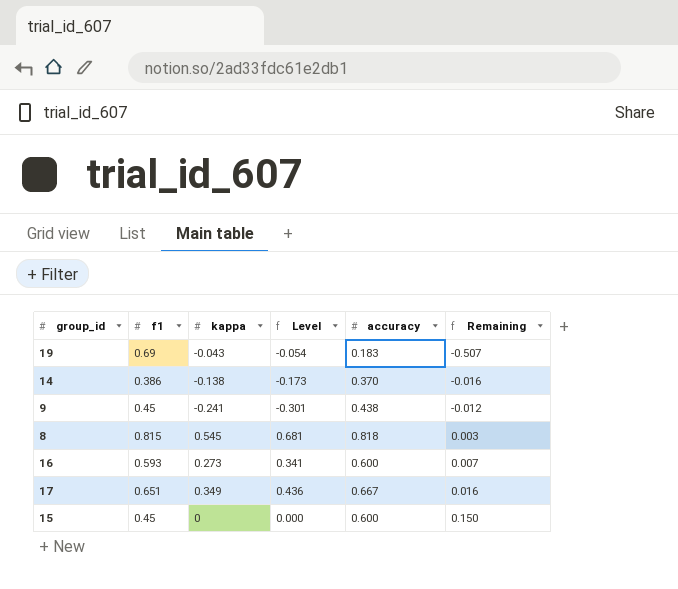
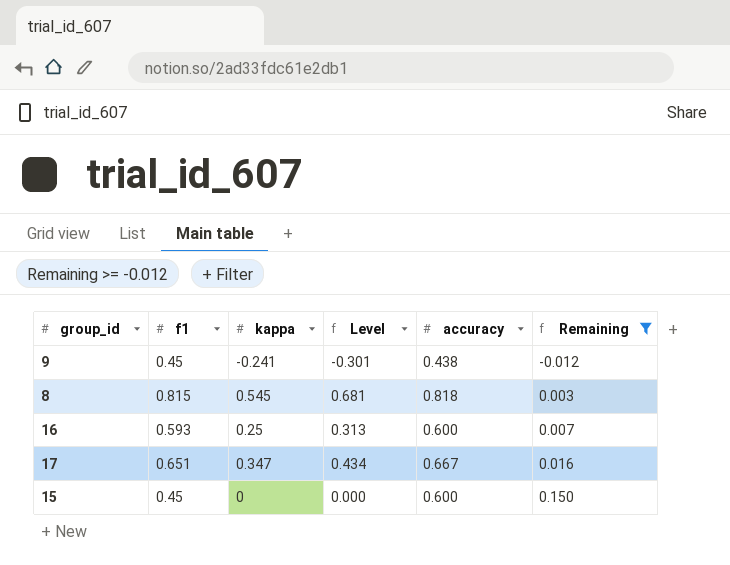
filter: none -> Remaining >= -0.012
16 | kappa: 0.273 -> 0.25
16 | Level: 0.341 -> 0.313
17 | kappa: 0.349 -> 0.347
17 | Level: 0.436 -> 0.434

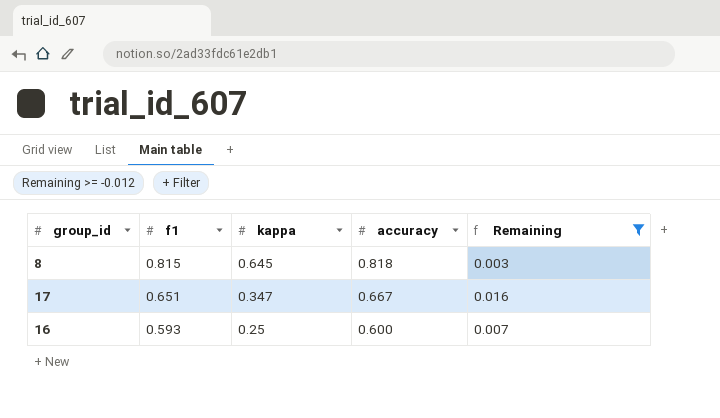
row order: Remaining ascending -> f1 descending
column Level | formula: [kappa] * 1.25 -> none
row 9: 0.45 | -0.241 | -0.301 | 0.438 | -0.012 -> none
row 15: 0.45 | 0 | 0.000 | 0.600 | 0.150 -> none
8 | kappa: 0.545 -> 0.645

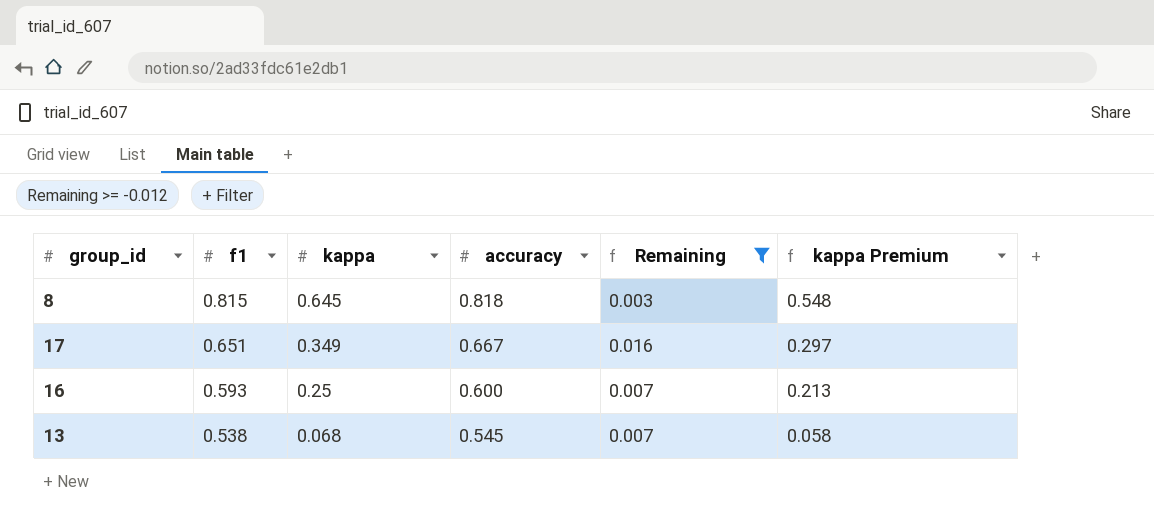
column kappa Premium | formula: none -> [kappa] * 0.85
17 | kappa: 0.347 -> 0.349
row 13: none -> 0.538 | 0.068 | 0.545 | 0.007 | 0.058

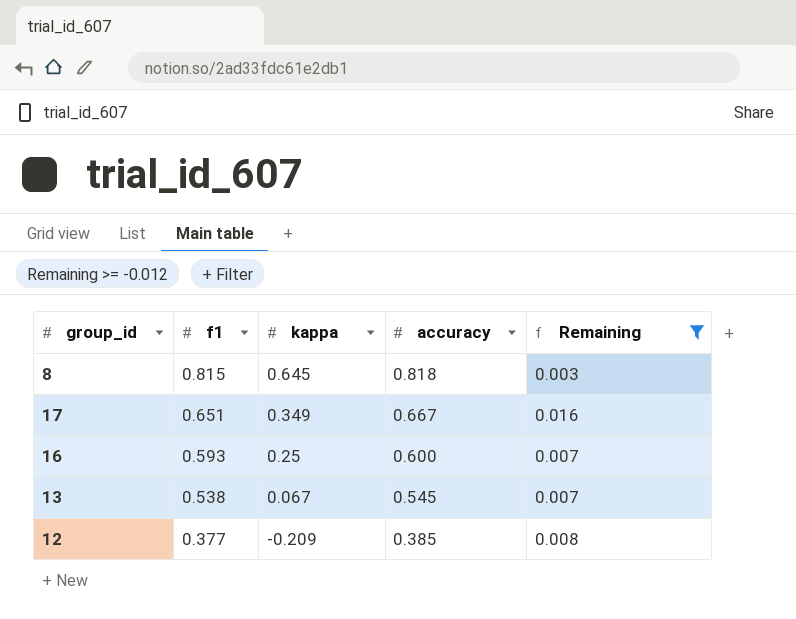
column kappa Premium | formula: [kappa] * 0.85 -> none
13 | kappa: 0.068 -> 0.067
row 12: none -> 0.377 | -0.209 | 0.385 | 0.008

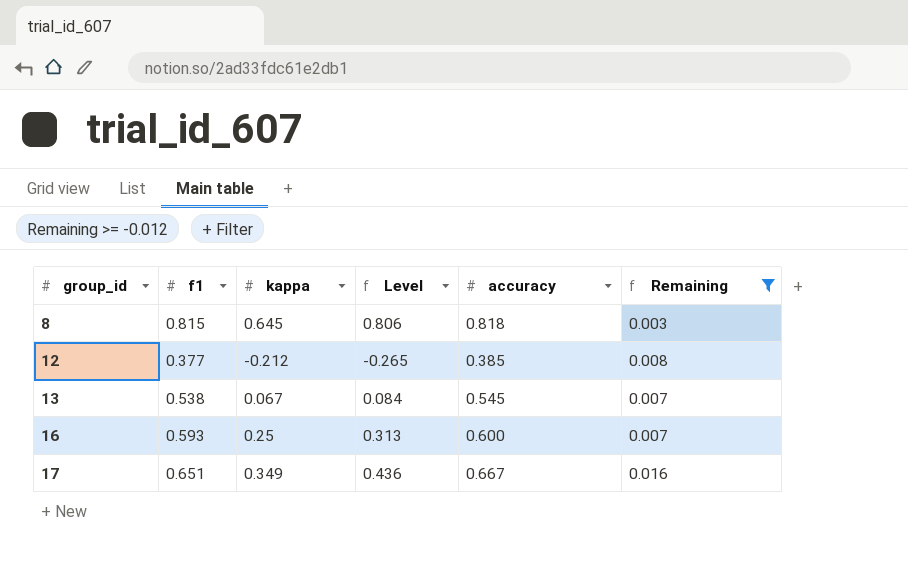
row order: f1 descending -> group_id ascending
column Level | formula: none -> [kappa] * 1.25
12 | kappa: -0.209 -> -0.212

